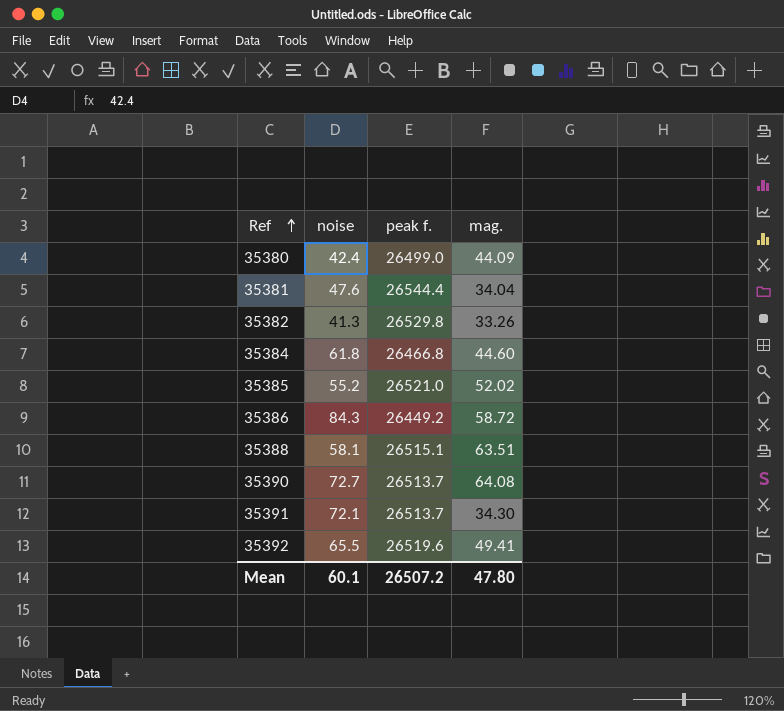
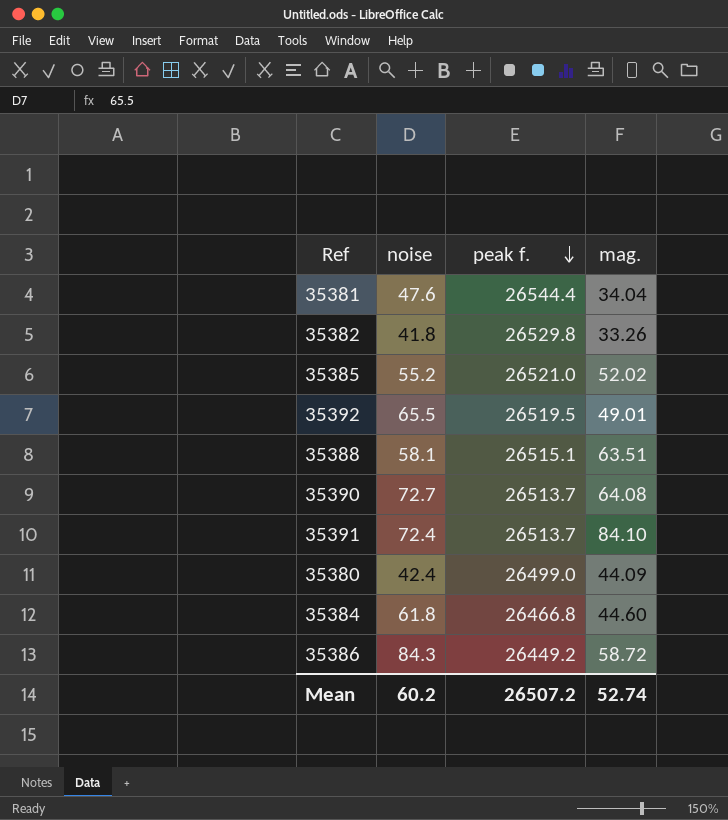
row order: Ref ascending -> peak f. descending
35382 | noise: 41.3 -> 41.8
35392 | peak f.: 26519.6 -> 26519.5
35392 | mag.: 49.41 -> 49.01
35391 | noise: 72.1 -> 72.4
35391 | mag.: 34.30 -> 84.10
Mean | noise: 60.1 -> 60.2
Mean | mag.: 47.80 -> 52.74

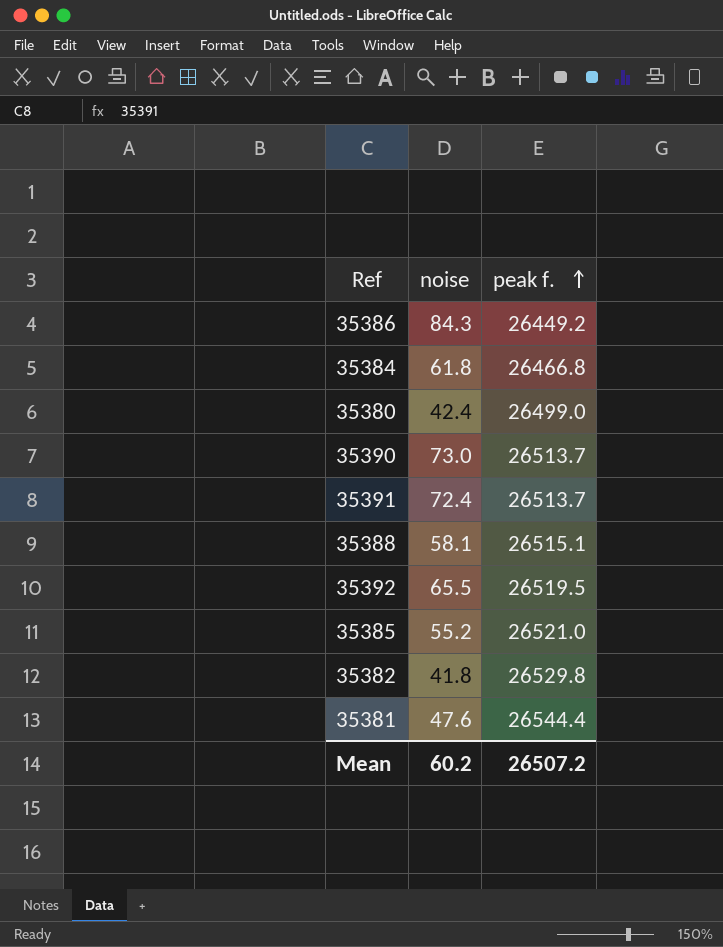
row order: peak f. descending -> peak f. ascending
column mag. | position: 4 -> none
35390 | noise: 72.7 -> 73.0

